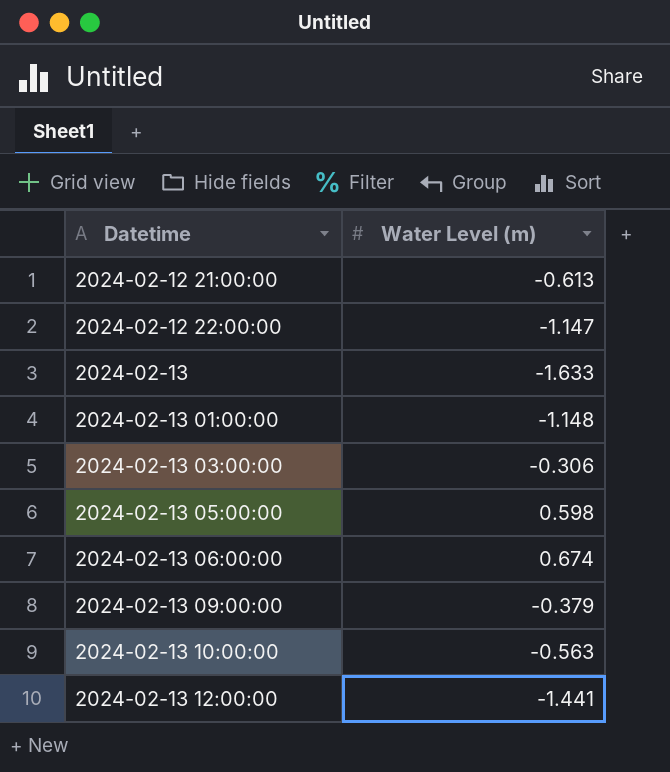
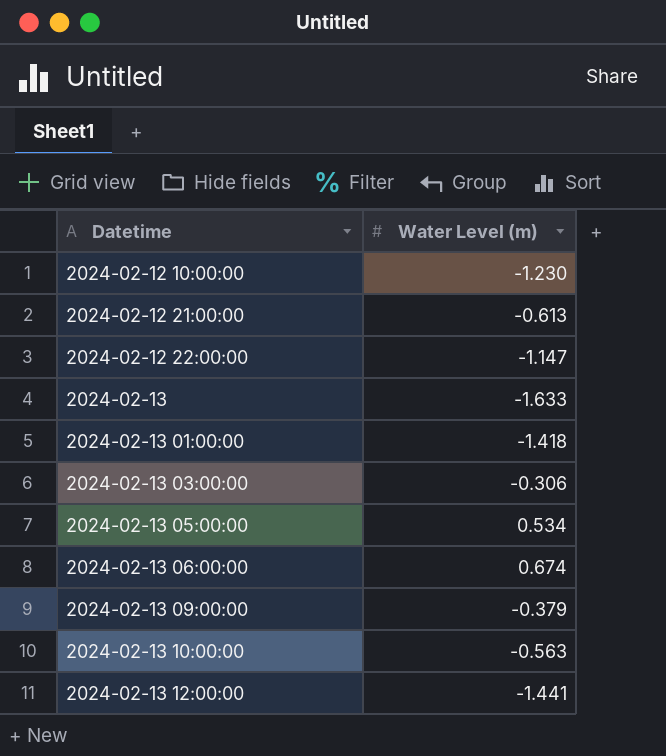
row 2024-02-12 10:00:00: none -> -1.230
2024-02-13 01:00:00 | Water Level (m): -1.148 -> -1.418
2024-02-13 05:00:00 | Water Level (m): 0.598 -> 0.534

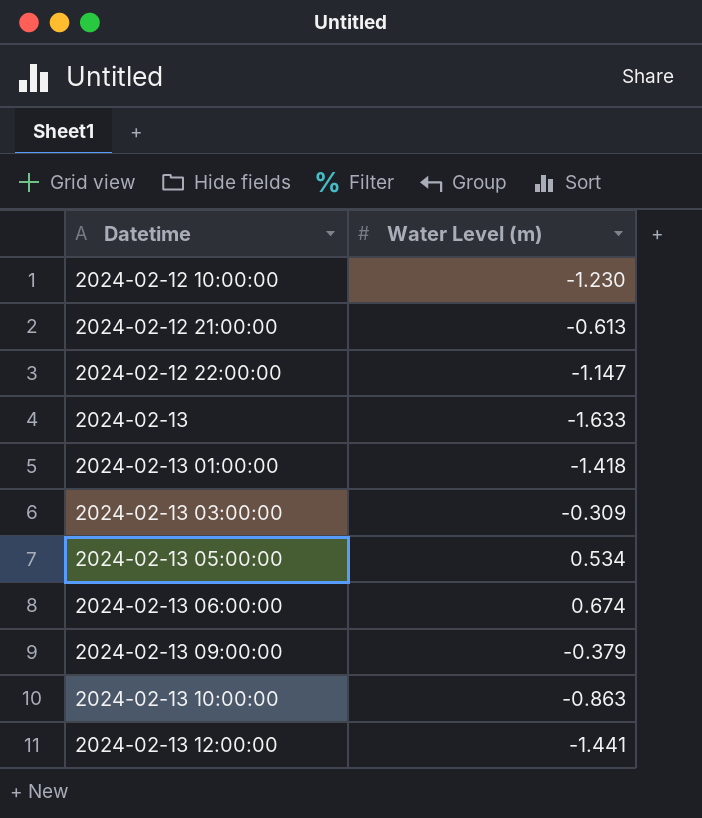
2024-02-13 03:00:00 | Water Level (m): -0.306 -> -0.309
2024-02-13 10:00:00 | Water Level (m): -0.563 -> -0.863

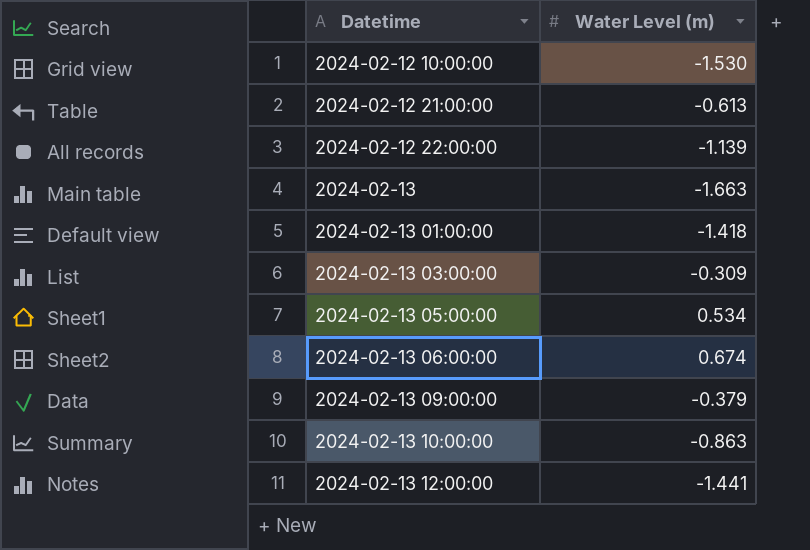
2024-02-12 10:00:00 | Water Level (m): -1.230 -> -1.530
2024-02-12 22:00:00 | Water Level (m): -1.147 -> -1.139
2024-02-13 | Water Level (m): -1.633 -> -1.663

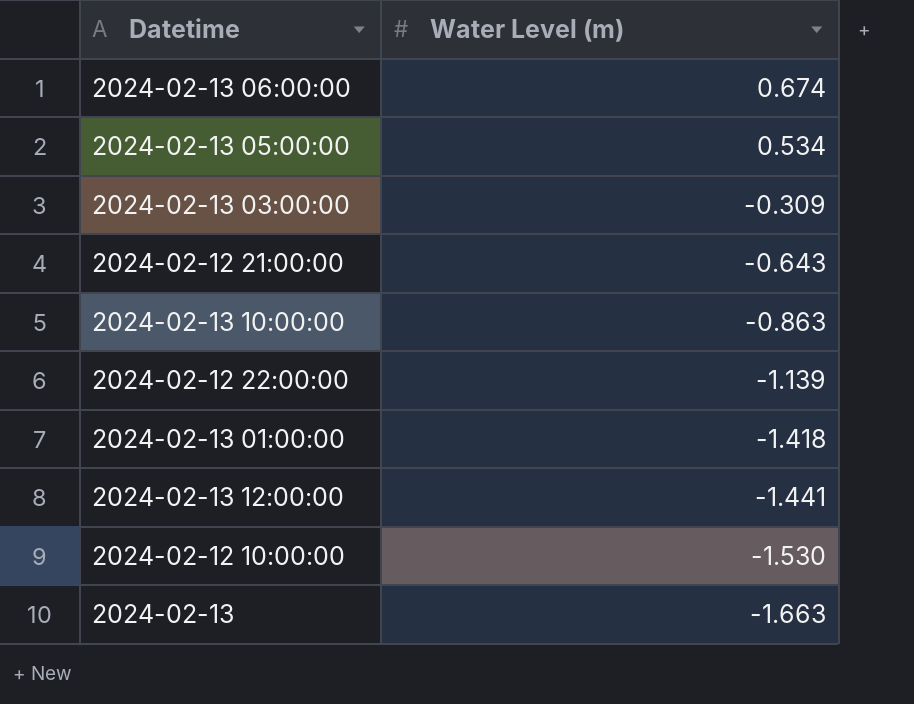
row order: Datetime ascending -> Water Level (m) descending
row 2024-02-13 09:00:00: -0.379 -> none
2024-02-12 21:00:00 | Water Level (m): -0.613 -> -0.643

